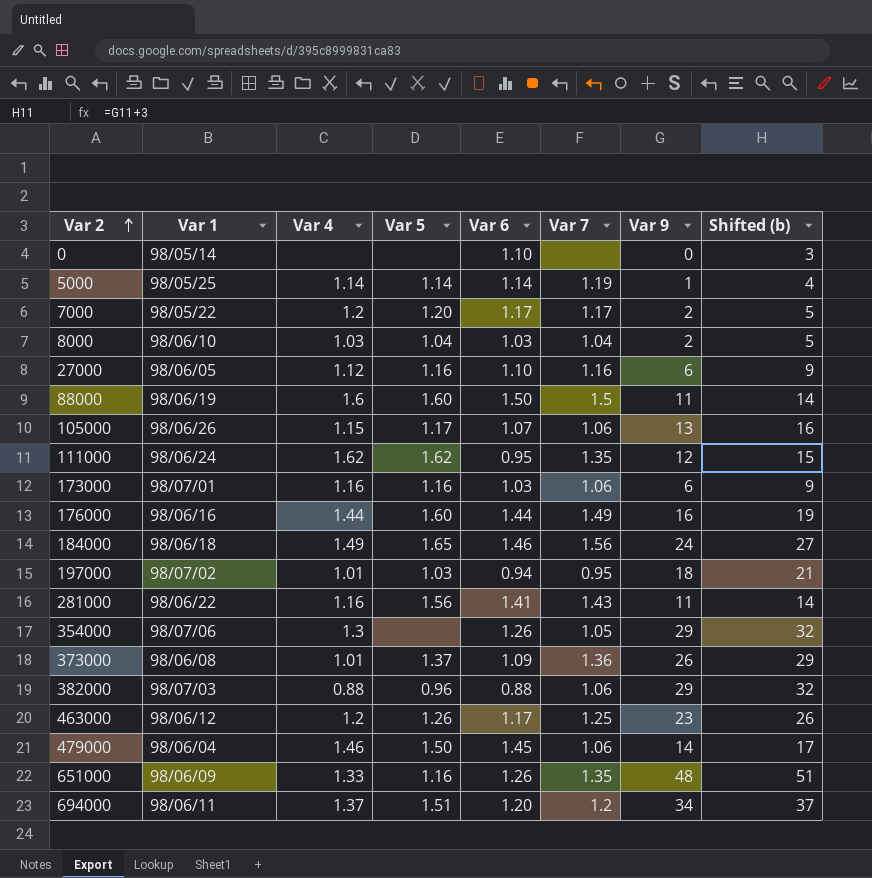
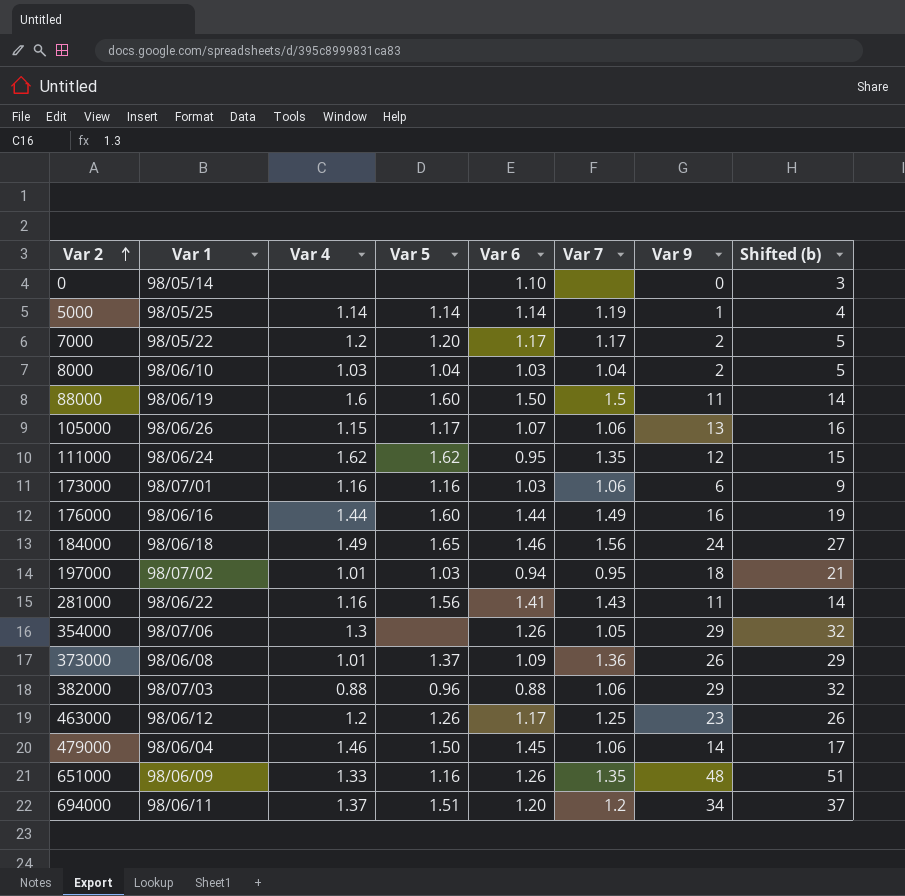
row 27000: 98/06/05 | 1.12 | 1.16 | 1.10 | 1.16 | 6 | 9 -> none

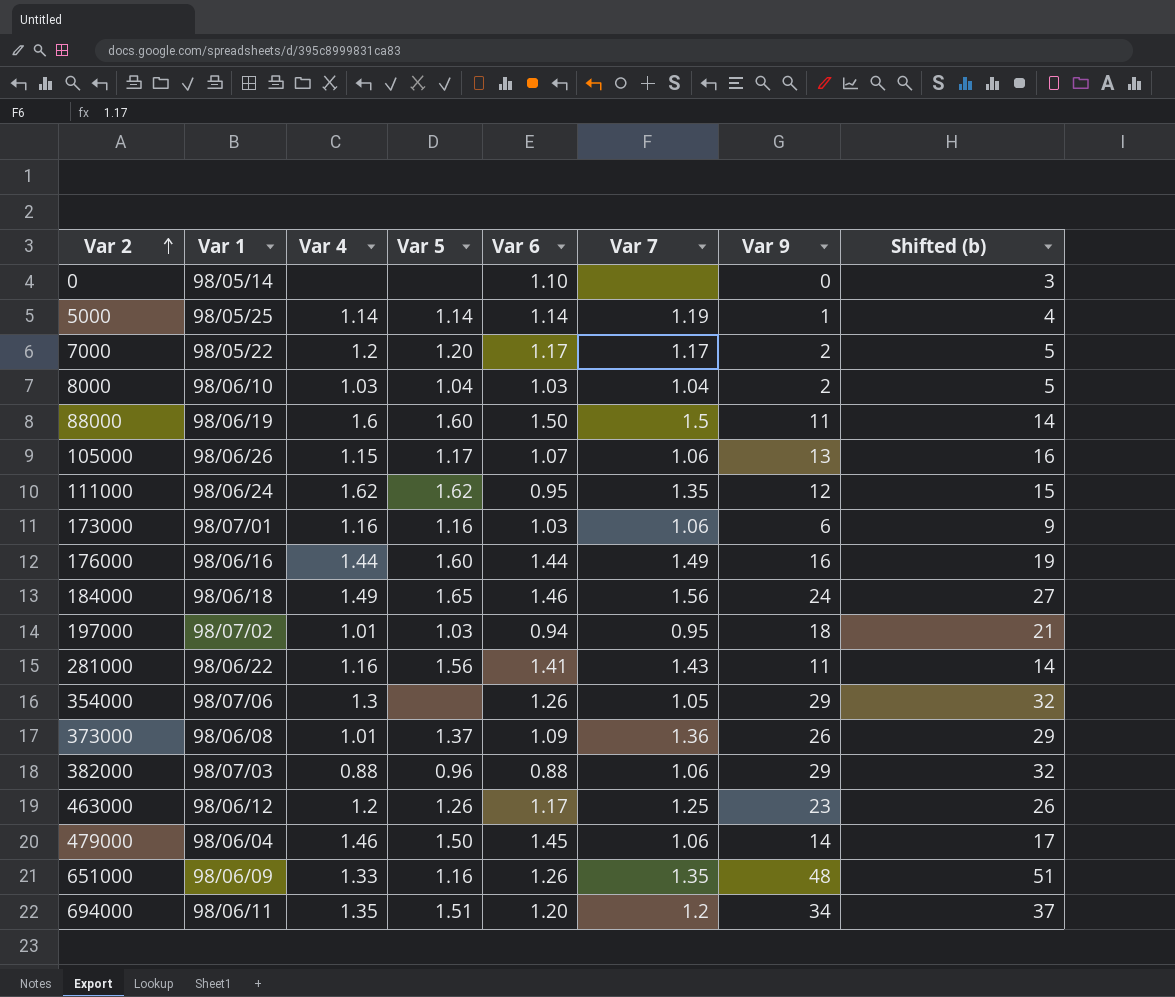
694000 | Var 4: 1.37 -> 1.35

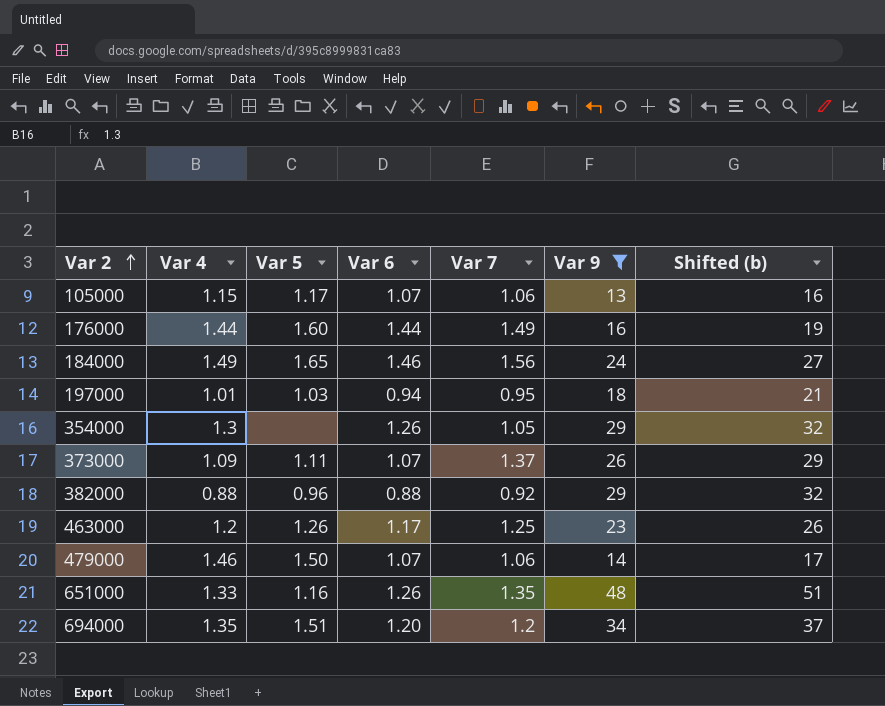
filter: none -> Var 9 >= 13
column Var 1 | position: 2 -> none
373000 | Var 4: 1.01 -> 1.09
373000 | Var 5: 1.37 -> 1.11
373000 | Var 6: 1.09 -> 1.07
373000 | Var 7: 1.36 -> 1.37
382000 | Var 7: 1.06 -> 0.92
479000 | Var 6: 1.45 -> 1.07

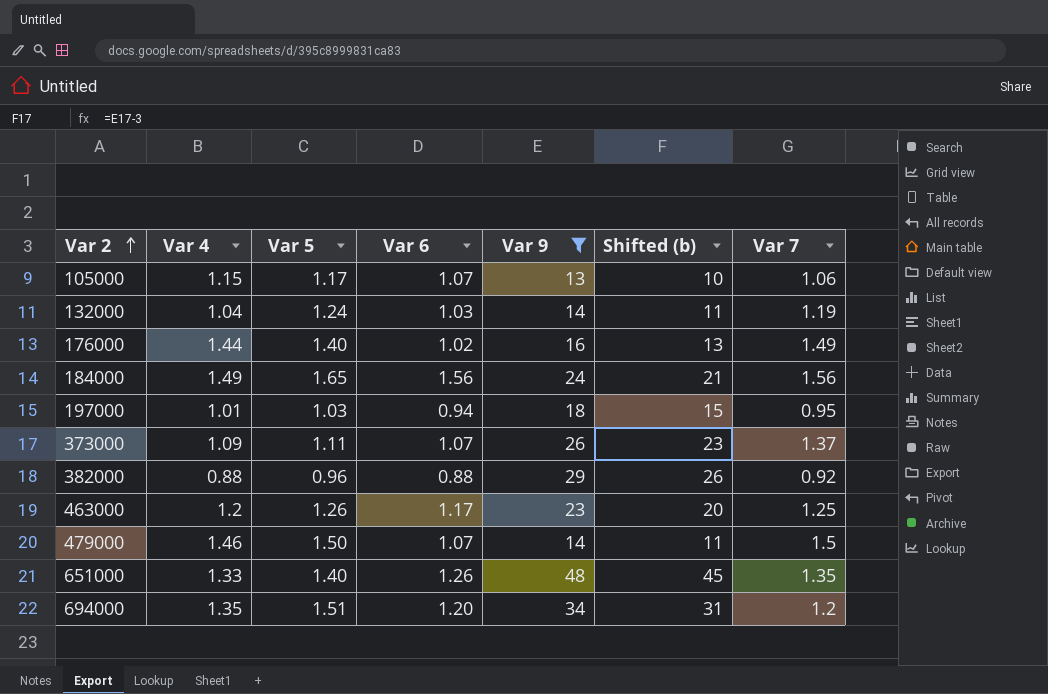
column Shifted (b) | formula: [Var 9] + 3 -> [Var 9] - 3
column Var 7 | position: 5 -> 7
row 354000: 1.3 | none | 1.26 | 1.05 | 29 | 32 -> none
row 132000: none -> 1.04 | 1.24 | 1.03 | 14 | 11 | 1.19
176000 | Var 5: 1.60 -> 1.40
176000 | Var 6: 1.44 -> 1.02
184000 | Var 6: 1.46 -> 1.56
479000 | Var 7: 1.06 -> 1.5
651000 | Var 5: 1.16 -> 1.40

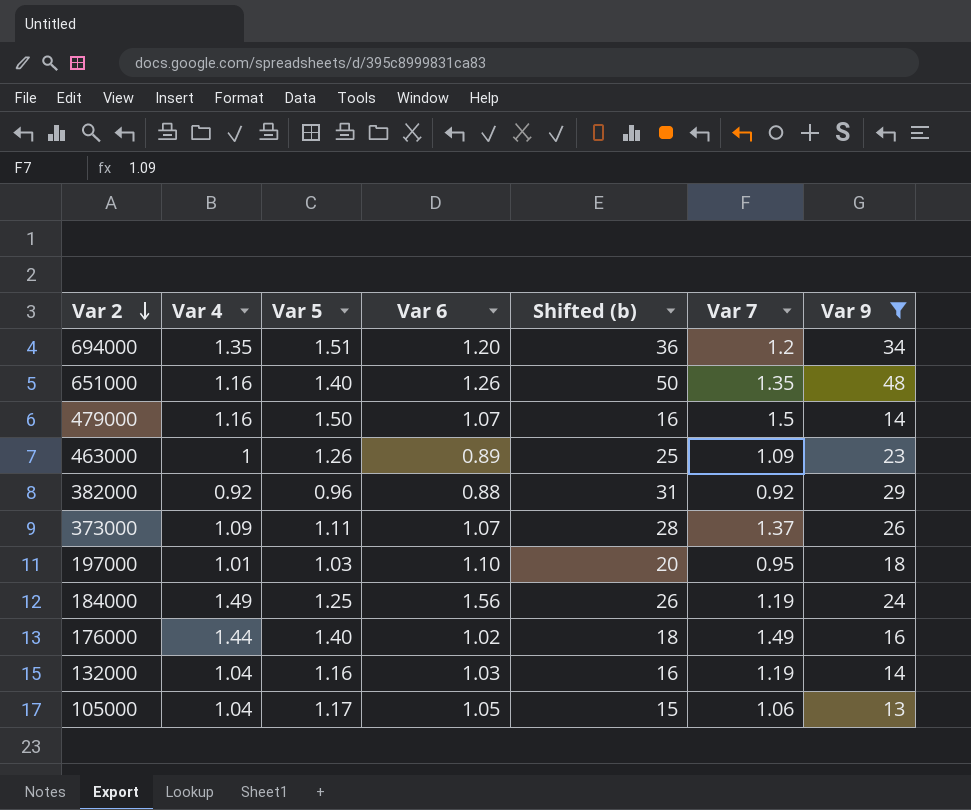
row order: Var 2 ascending -> Var 2 descending
column Shifted (b) | formula: [Var 9] - 3 -> [Var 9] + 2
column Var 9 | position: 5 -> 7
651000 | Var 4: 1.33 -> 1.16
479000 | Var 4: 1.46 -> 1.16
463000 | Var 4: 1.2 -> 1
463000 | Var 6: 1.17 -> 0.89
463000 | Var 7: 1.25 -> 1.09
382000 | Var 4: 0.88 -> 0.92
197000 | Var 6: 0.94 -> 1.10
184000 | Var 5: 1.65 -> 1.25
184000 | Var 7: 1.56 -> 1.19
132000 | Var 5: 1.24 -> 1.16
105000 | Var 4: 1.15 -> 1.04
105000 | Var 6: 1.07 -> 1.05

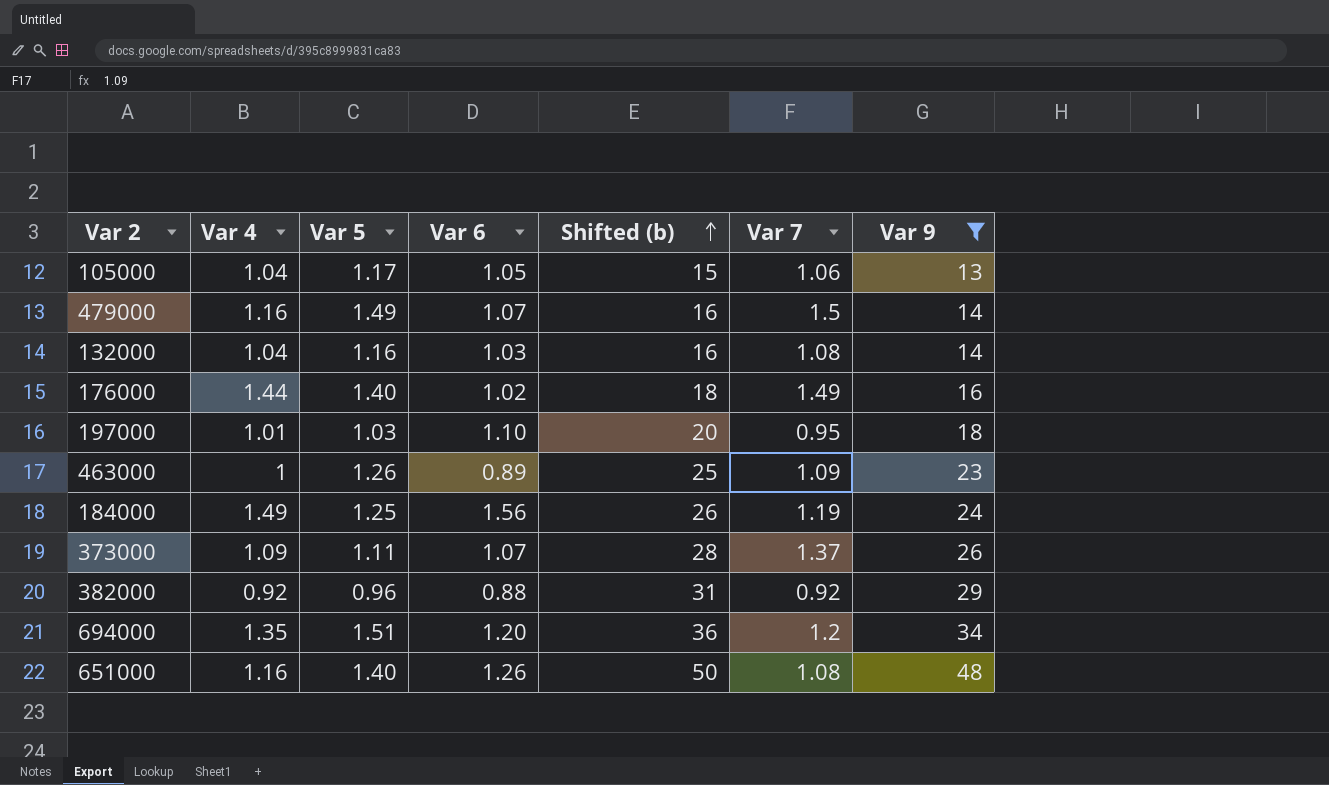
row order: Var 2 descending -> Shifted (b) ascending
479000 | Var 5: 1.50 -> 1.49
132000 | Var 7: 1.19 -> 1.08
651000 | Var 7: 1.35 -> 1.08

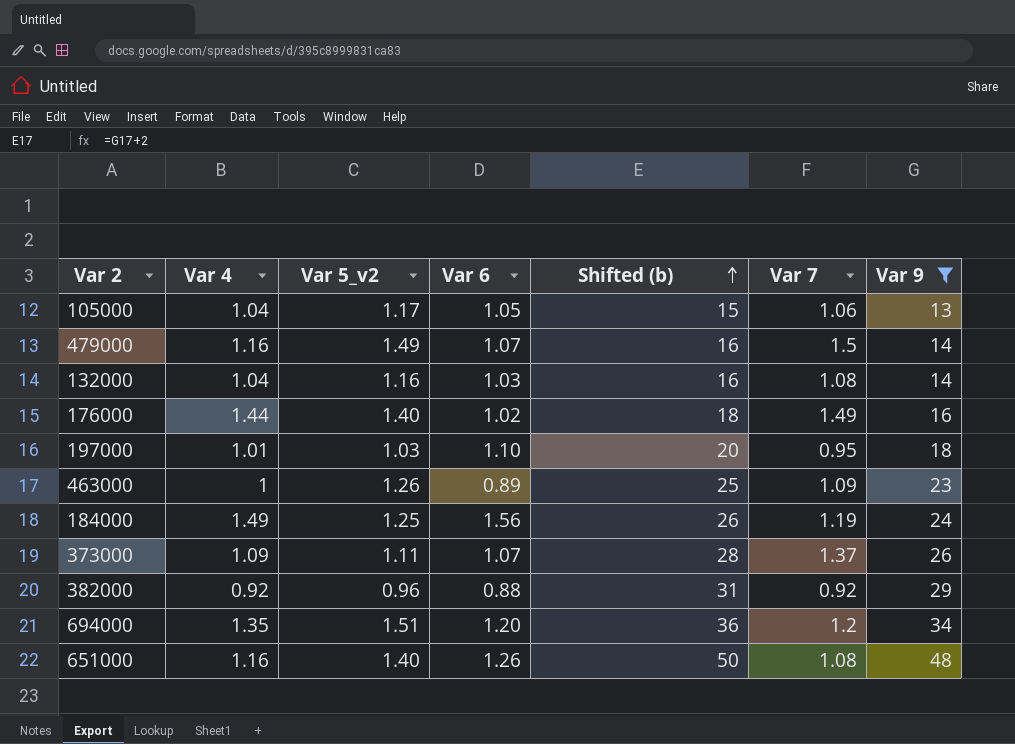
column name: Var 5 -> Var 5_v2

